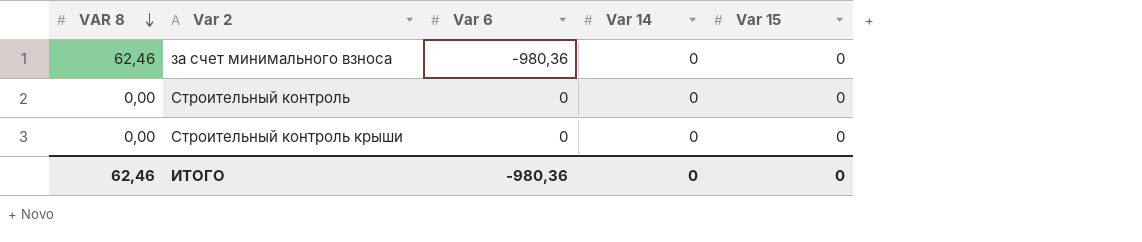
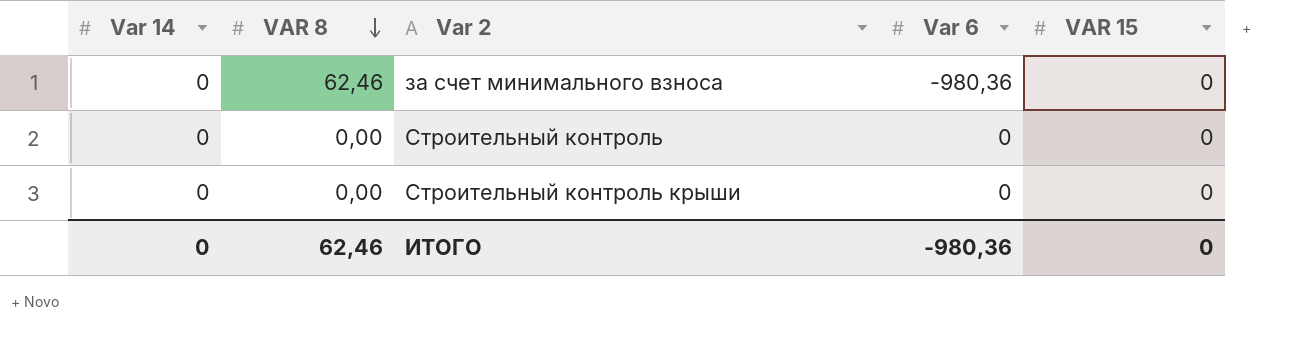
column Var 14 | position: 4 -> 1
column name: Var 15 -> VAR 15

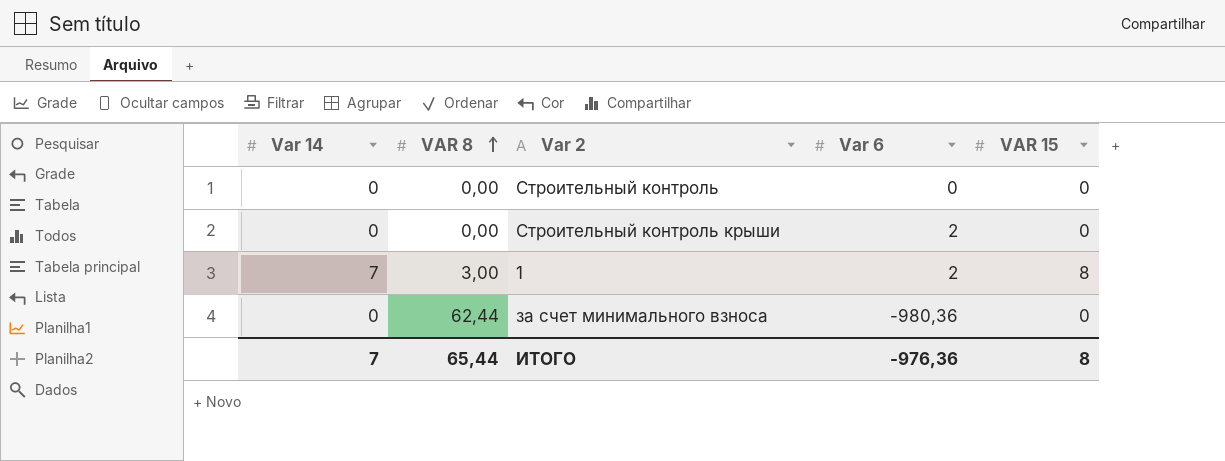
row order: VAR 8 descending -> VAR 8 ascending
Строительный контроль крыши | Var 6: 0 -> 2
row 1: none -> 7 | 3,00 | 2 | 8
за счет минимального взноса | VAR 8: 62,46 -> 62,44
ИТОГО | Var 14: 0 -> 7
ИТОГО | VAR 8: 62,46 -> 65,44
ИТОГО | Var 6: -980,36 -> -976,36
ИТОГО | VAR 15: 0 -> 8

